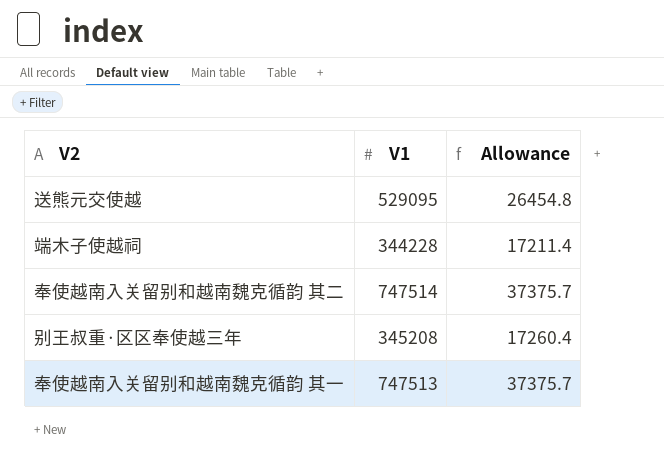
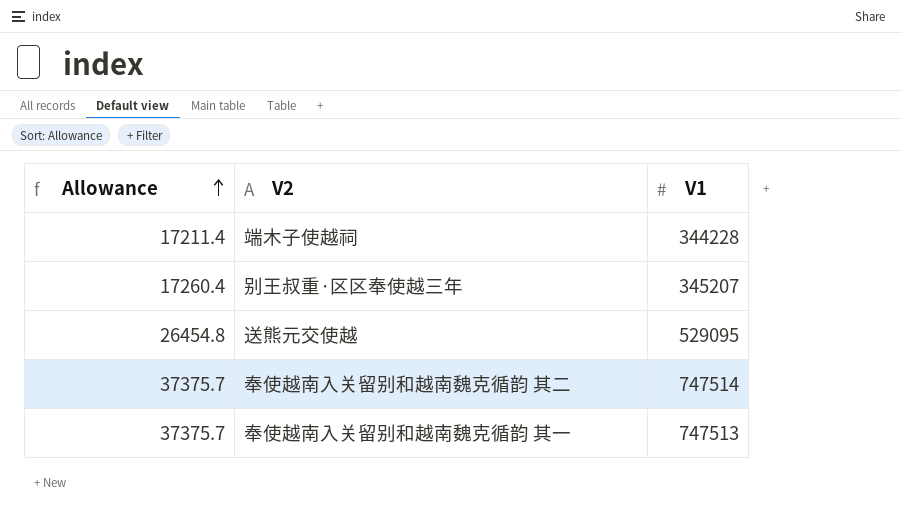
row order: none -> Allowance ascending
column Allowance | position: 3 -> 1
别王叔重·区区奉使越三年 | V1: 345208 -> 345207

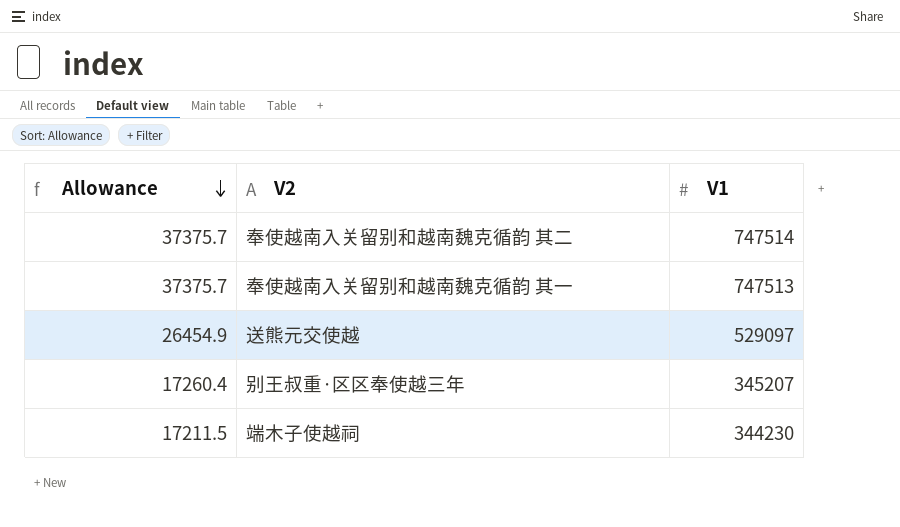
row order: Allowance ascending -> Allowance descending
送熊元交使越 | Allowance: 26454.8 -> 26454.9
送熊元交使越 | V1: 529095 -> 529097
端木子使越祠 | Allowance: 17211.4 -> 17211.5
端木子使越祠 | V1: 344228 -> 344230

